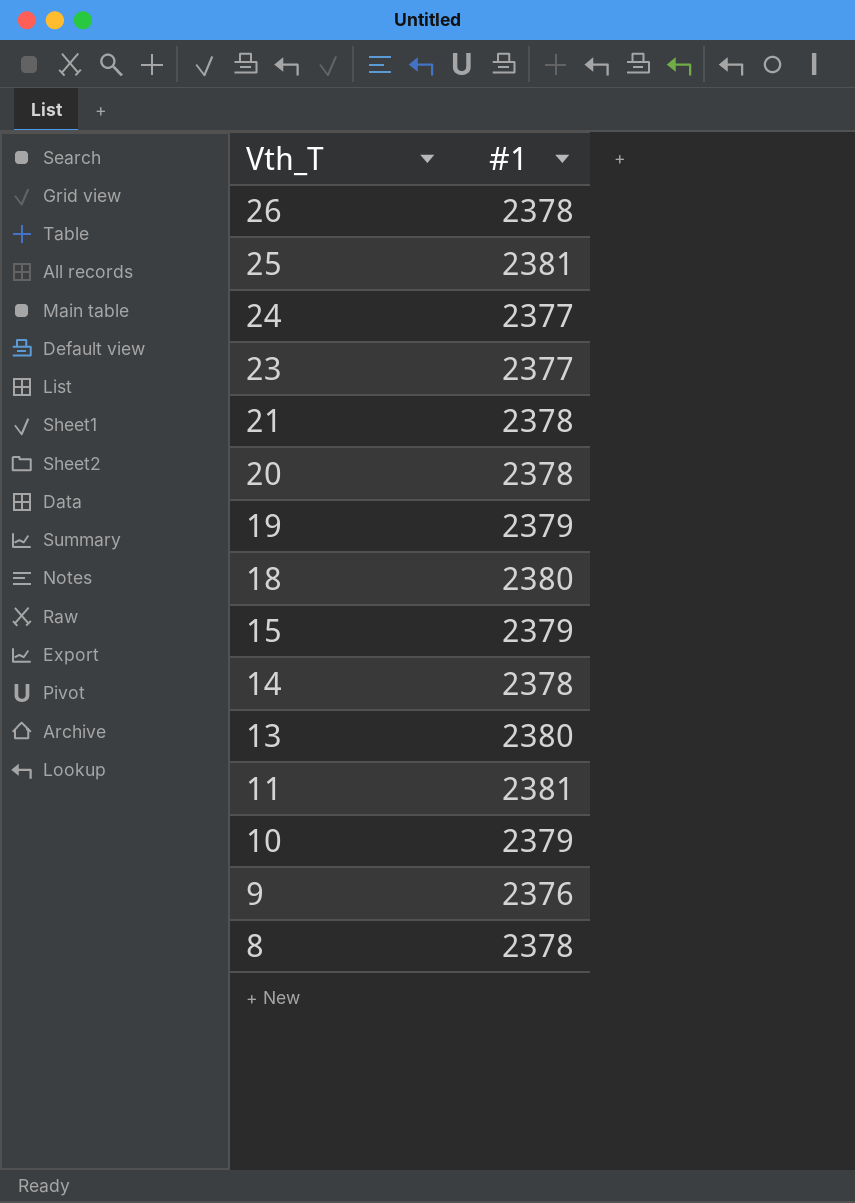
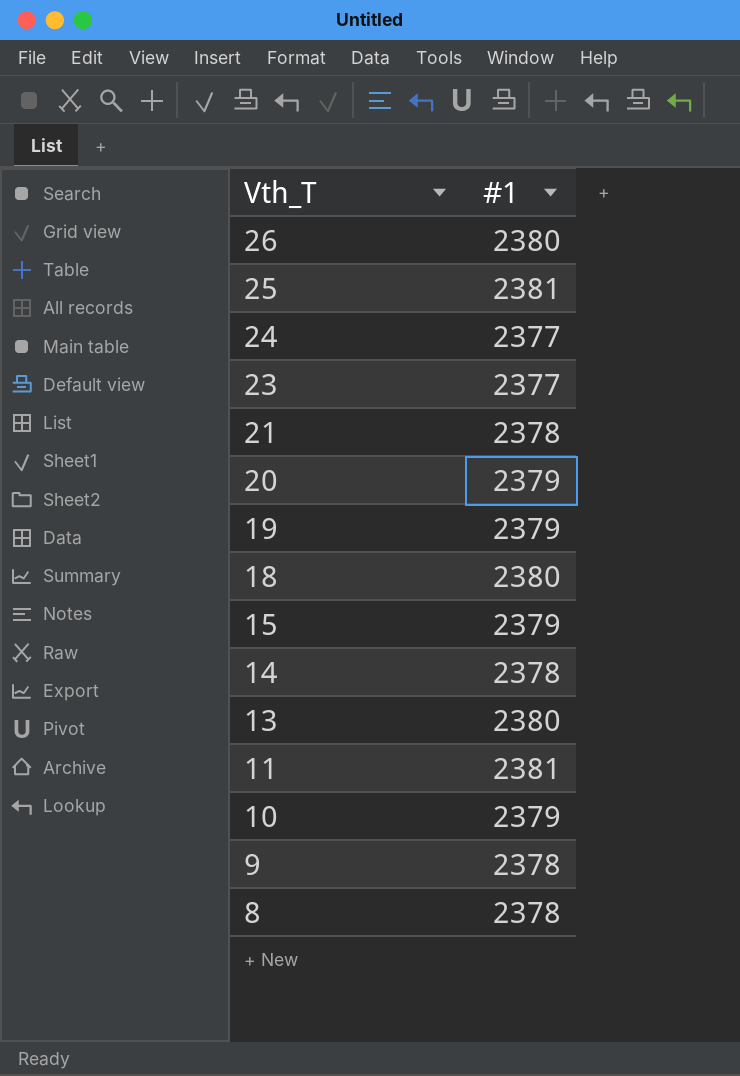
26 | #1: 2378 -> 2380
20 | #1: 2378 -> 2379
9 | #1: 2376 -> 2378

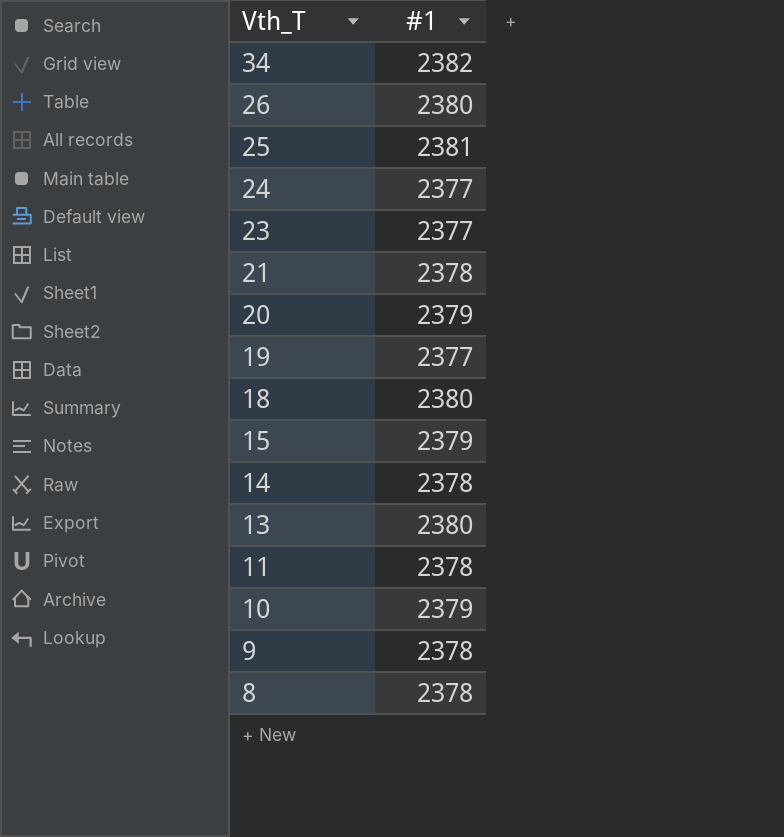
row 34: none -> 2382
19 | #1: 2379 -> 2377
11 | #1: 2381 -> 2378

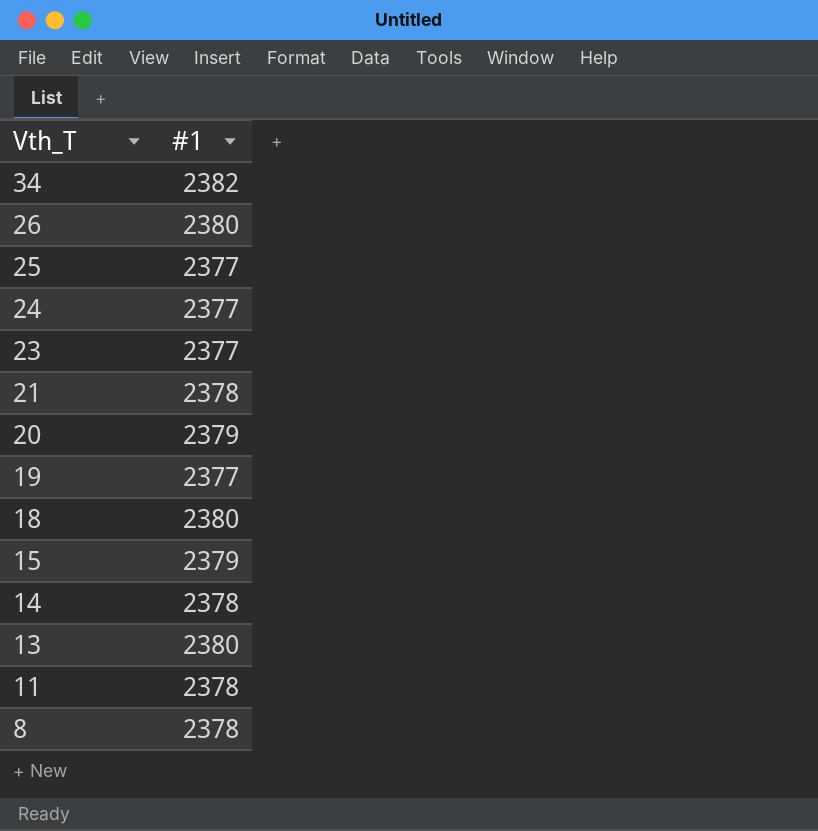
row 10: 2379 -> none
row 9: 2378 -> none
25 | #1: 2381 -> 2377

